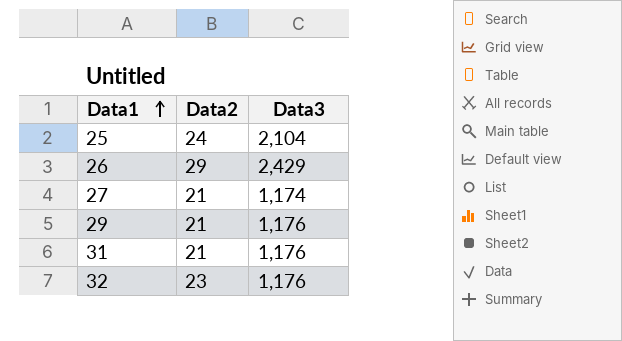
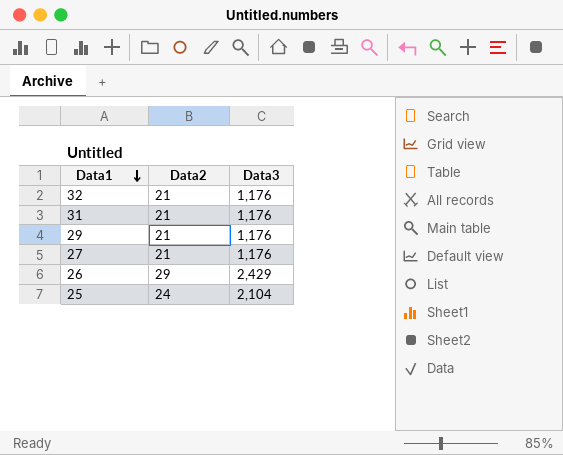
row order: Data1 ascending -> Data1 descending
32 | Data2: 23 -> 21
27 | Data3: 1,174 -> 1,176

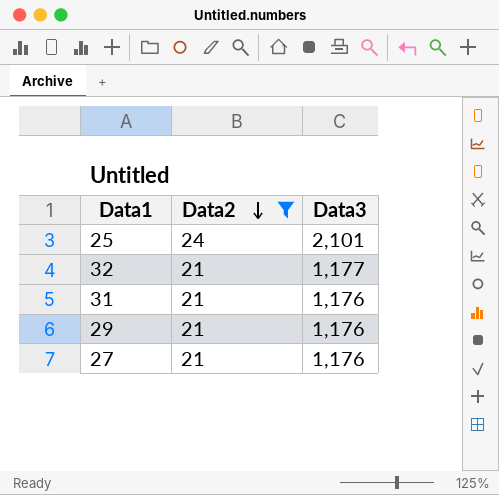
filter: none -> Data2 != 29
row order: Data1 descending -> Data2 descending
25 | Data3: 2,104 -> 2,101
32 | Data3: 1,176 -> 1,177

